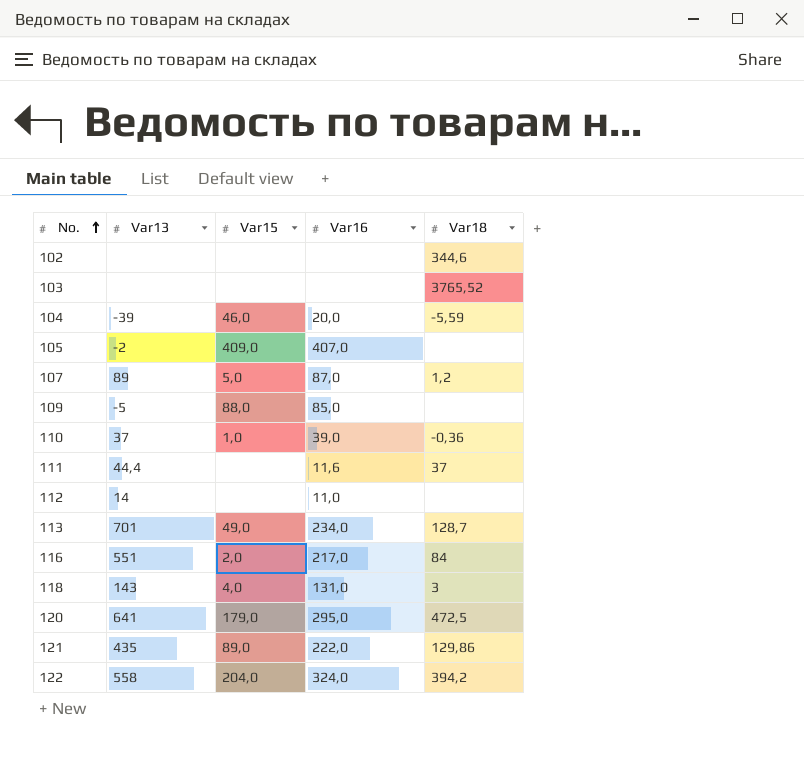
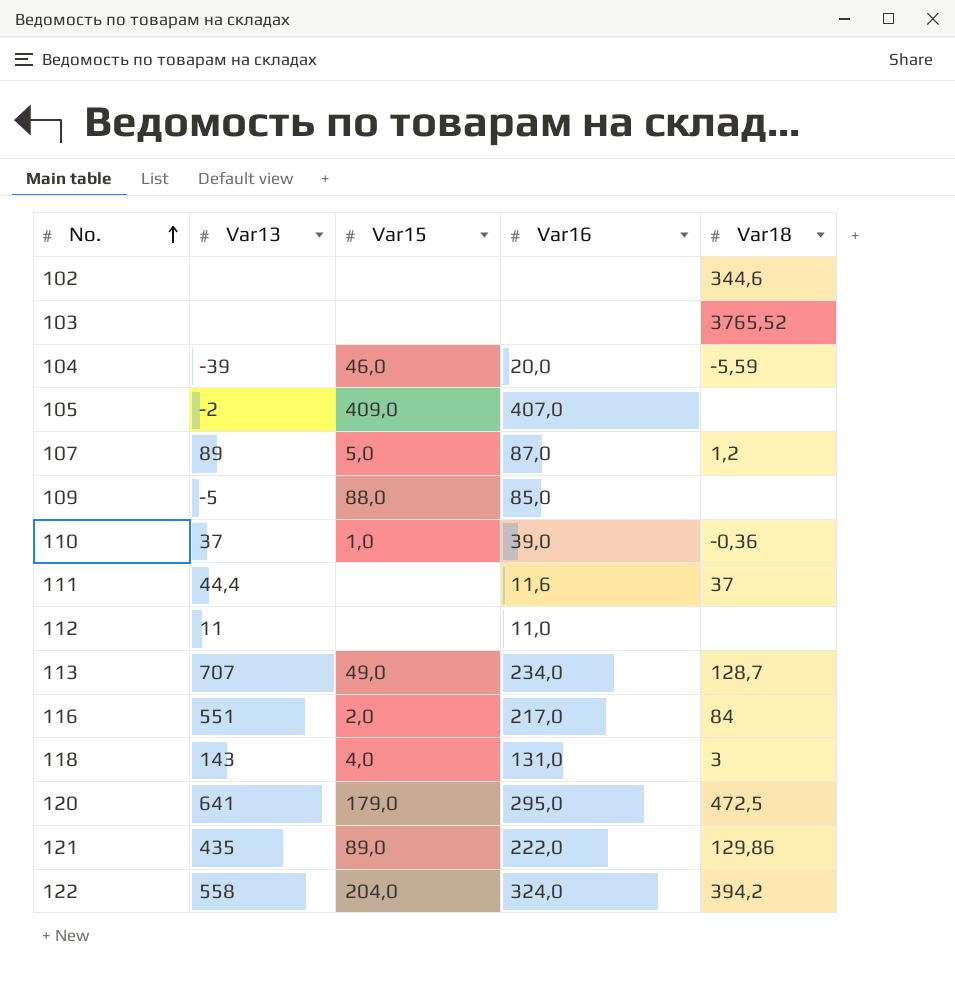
112 | Var13: 14 -> 11
113 | Var13: 701 -> 707

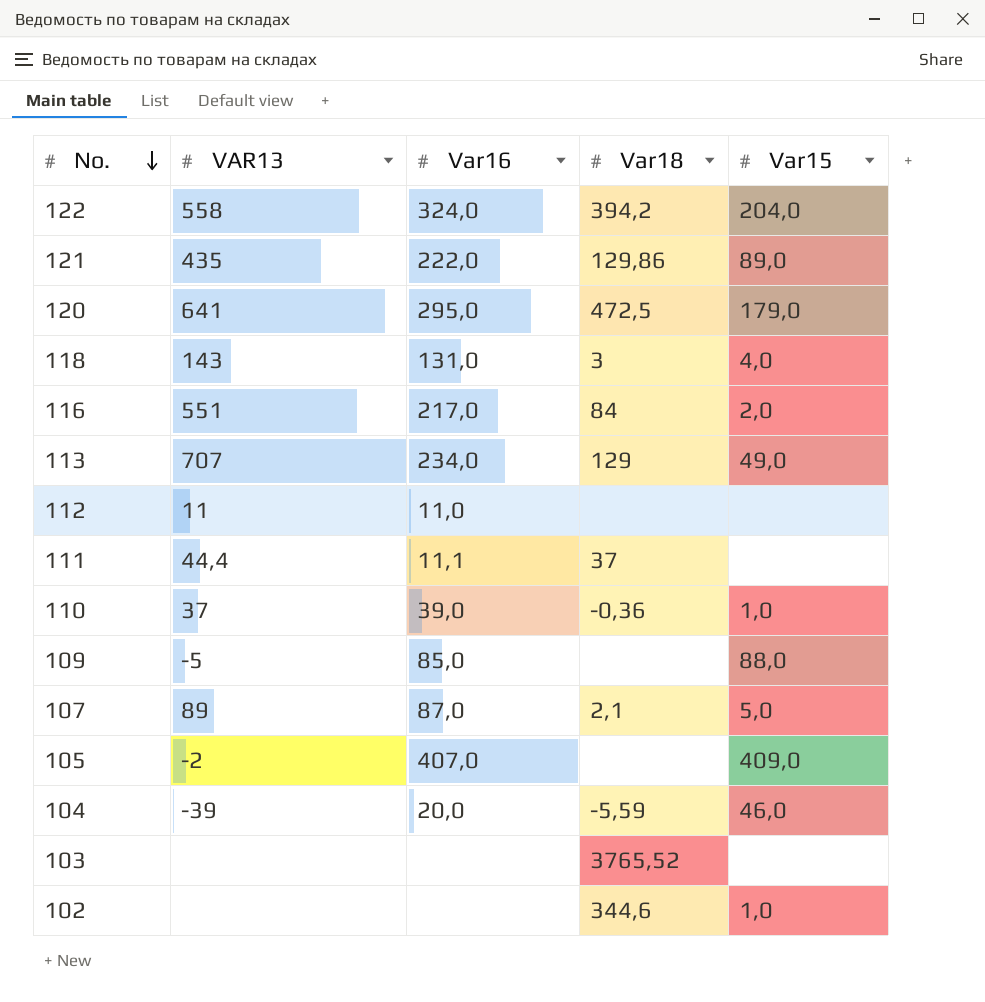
row order: No. ascending -> No. descending
column name: Var13 -> VAR13
column Var15 | position: 3 -> 5
113 | Var18: 128,7 -> 129
111 | Var16: 11,6 -> 11,1
107 | Var18: 1,2 -> 2,1
102 | Var15: none -> 1,0

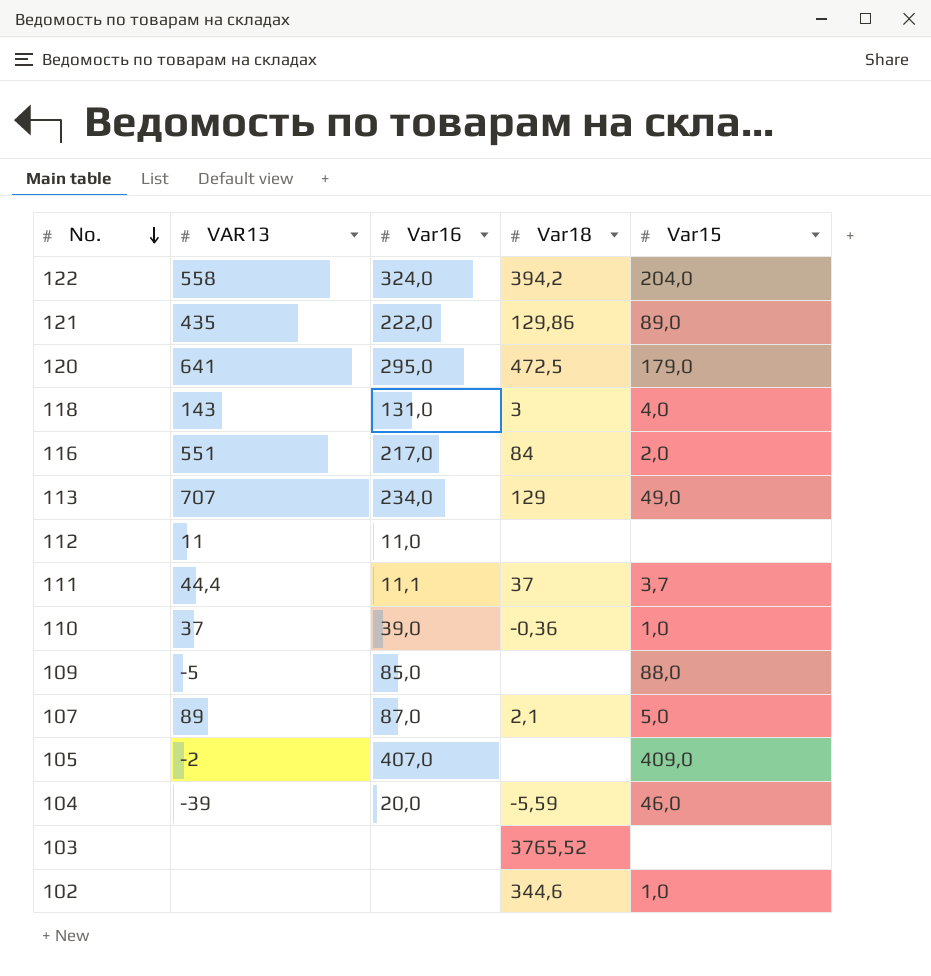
111 | Var15: none -> 3,7

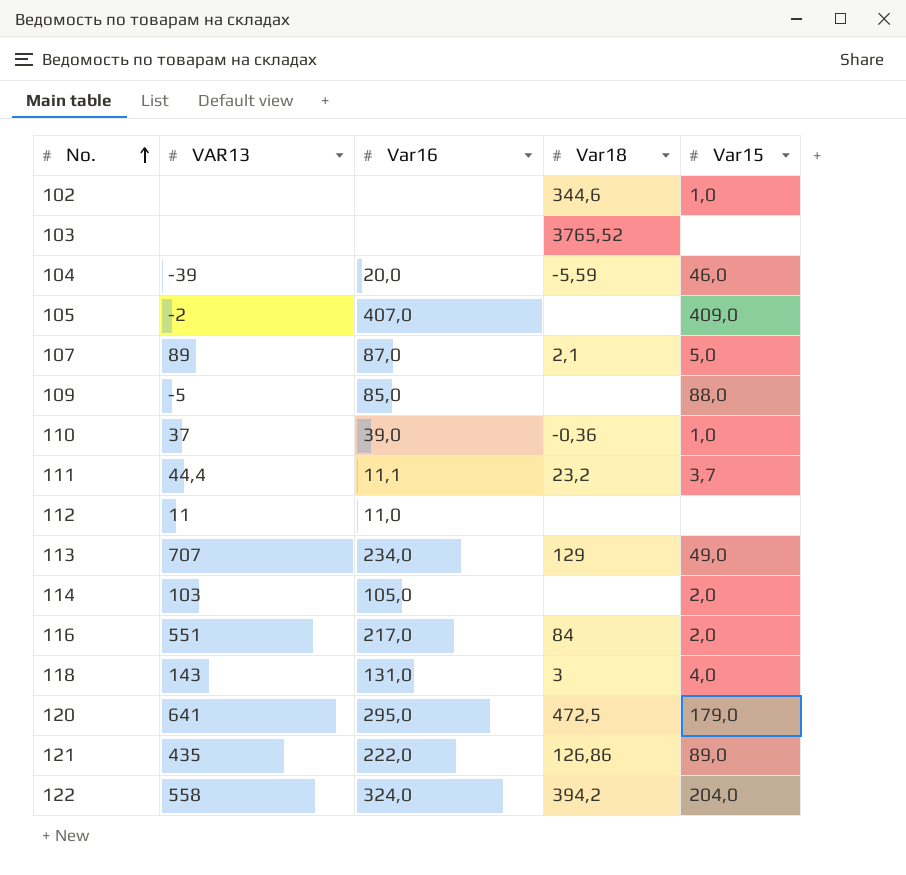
row order: No. descending -> No. ascending
111 | Var18: 37 -> 23,2
row 114: none -> 103 | 105,0 | none | 2,0
121 | Var18: 129,86 -> 126,86

